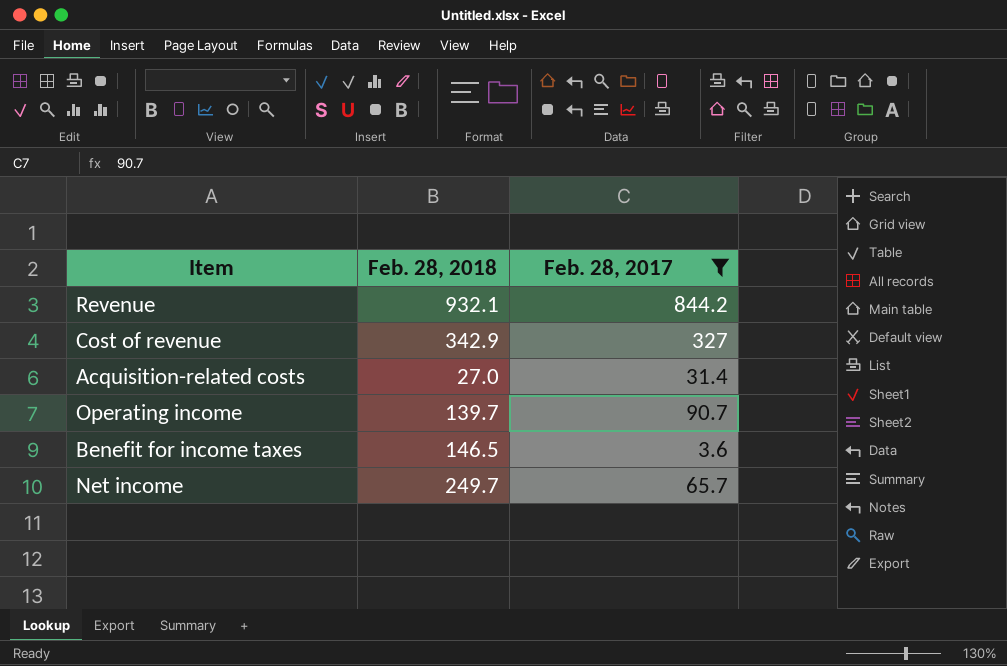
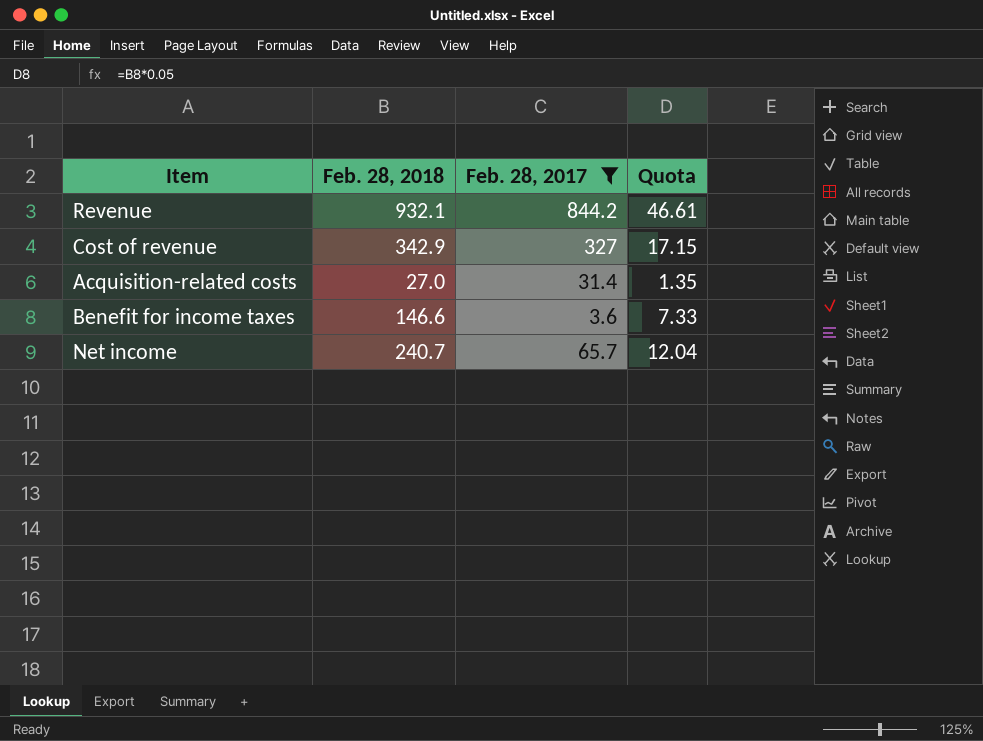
column Quota | formula: none -> [Feb. 28, 2018] * 0.05
row Operating income: 139.7 | 90.7 -> none
Benefit for income taxes | Feb. 28, 2018: 146.5 -> 146.6
Net income | Feb. 28, 2018: 249.7 -> 240.7

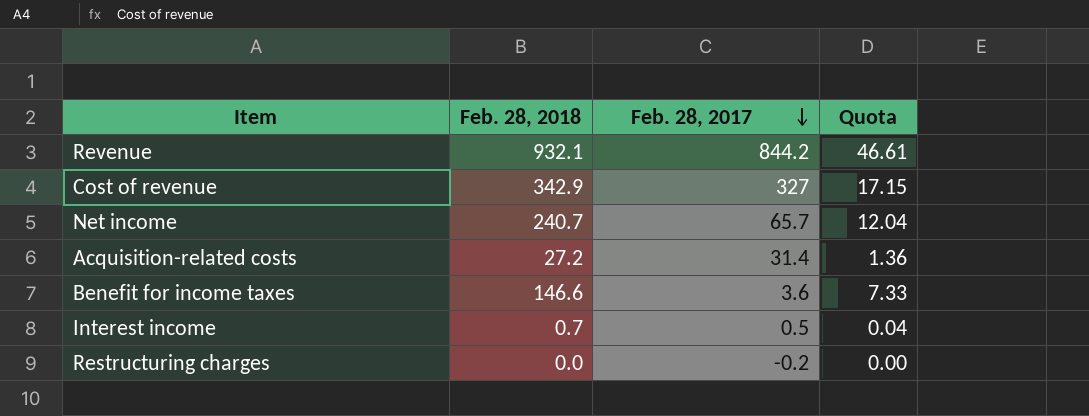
filter: Feb. 28, 2017 >= 3.6 -> none
row order: none -> Feb. 28, 2017 descending
Acquisition-related costs | Feb. 28, 2018: 27.0 -> 27.2
Acquisition-related costs | Quota: 1.35 -> 1.36

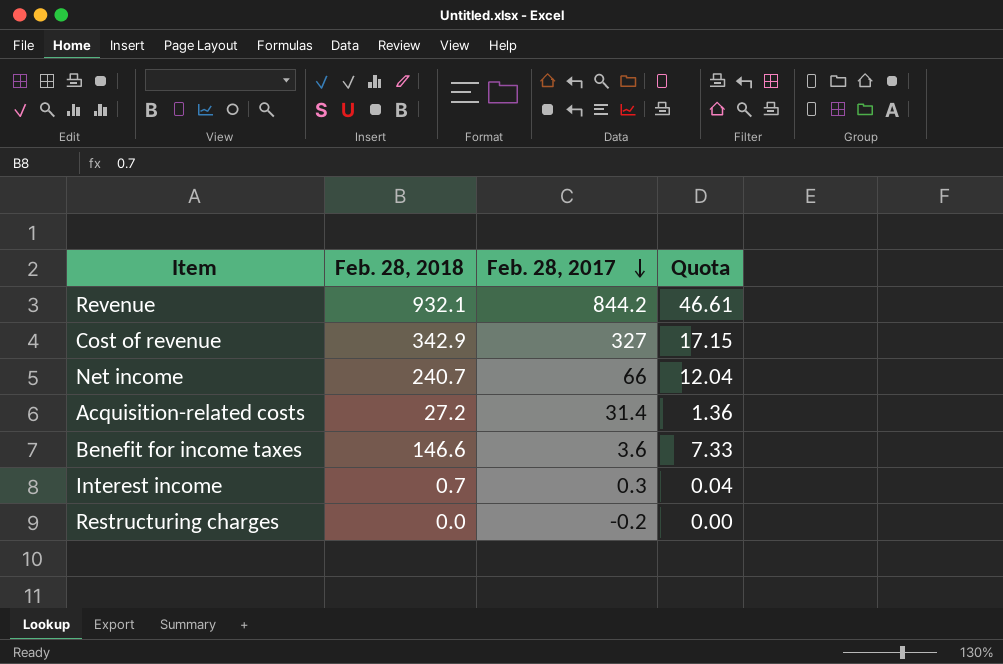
Net income | Feb. 28, 2017: 65.7 -> 66
Interest income | Feb. 28, 2017: 0.5 -> 0.3

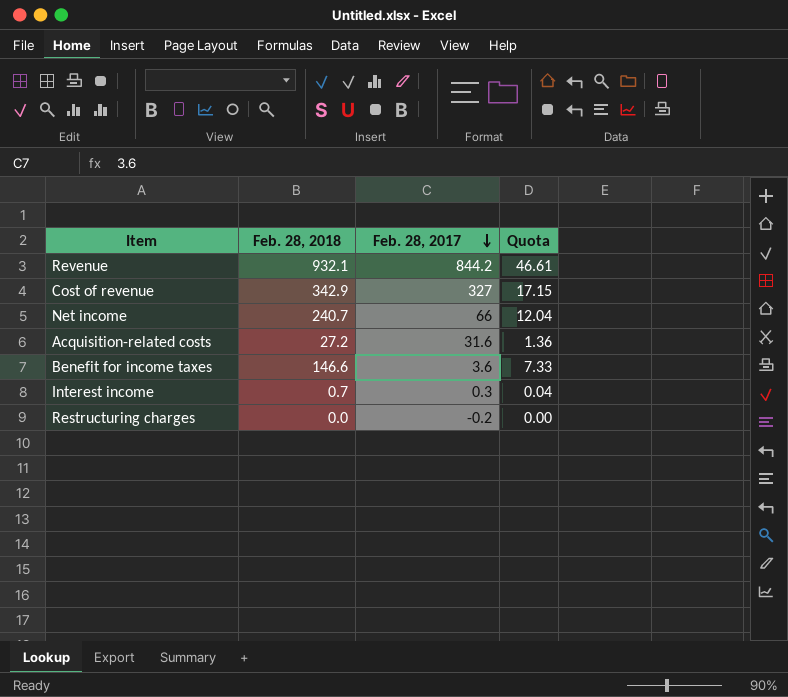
Acquisition-related costs | Feb. 28, 2017: 31.4 -> 31.6

